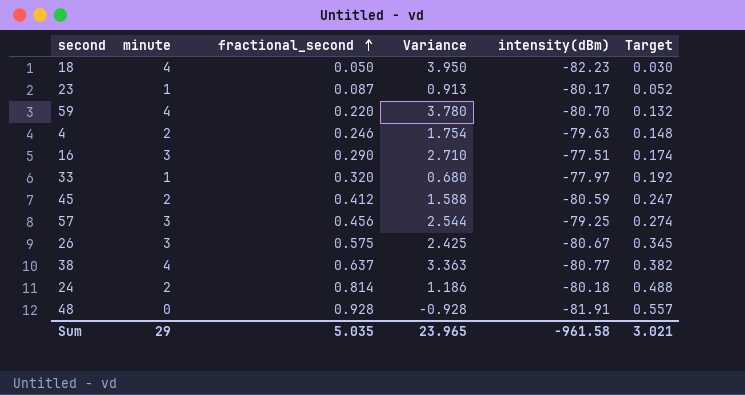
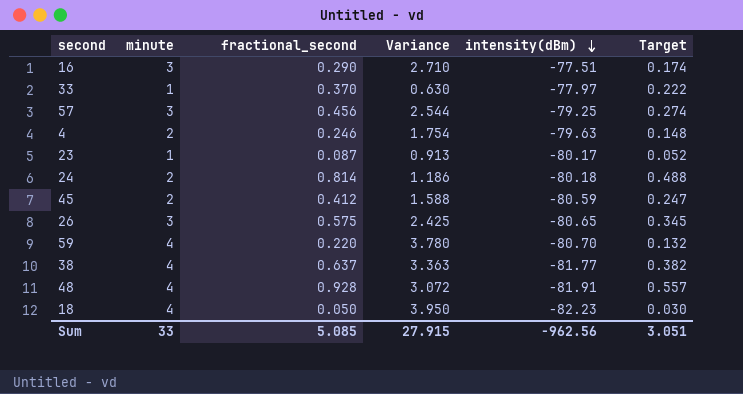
row order: fractional_second ascending -> intensity(dBm) descending
33 | fractional_second: 0.320 -> 0.370
33 | Variance: 0.680 -> 0.630
33 | Target: 0.192 -> 0.222
26 | intensity(dBm): -80.67 -> -80.65
38 | intensity(dBm): -80.77 -> -81.77
48 | minute: 0 -> 4
48 | Variance: -0.928 -> 3.072
Sum | minute: 29 -> 33
Sum | fractional_second: 5.035 -> 5.085
Sum | Variance: 23.965 -> 27.915
Sum | intensity(dBm): -961.58 -> -962.56
Sum | Target: 3.021 -> 3.051

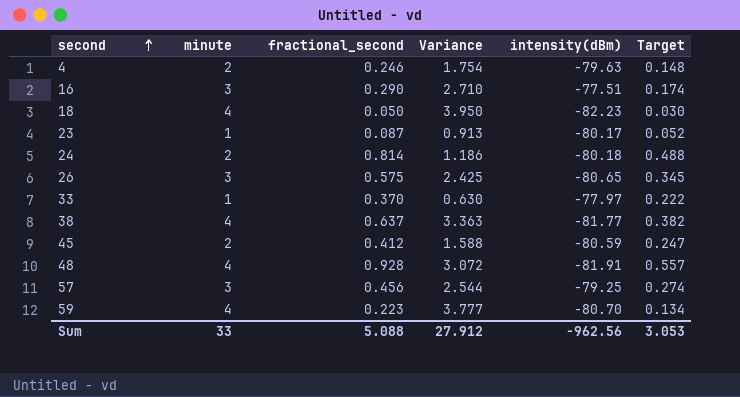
row order: intensity(dBm) descending -> second ascending
59 | fractional_second: 0.220 -> 0.223
59 | Variance: 3.780 -> 3.777
59 | Target: 0.132 -> 0.134
Sum | fractional_second: 5.085 -> 5.088
Sum | Variance: 27.915 -> 27.912
Sum | Target: 3.051 -> 3.053

